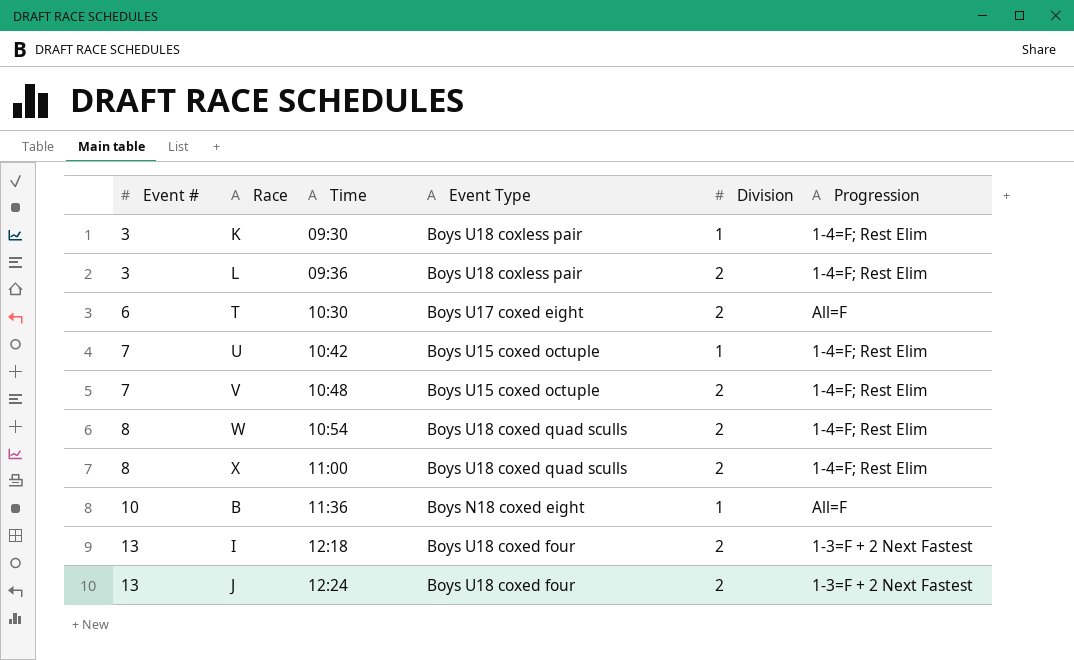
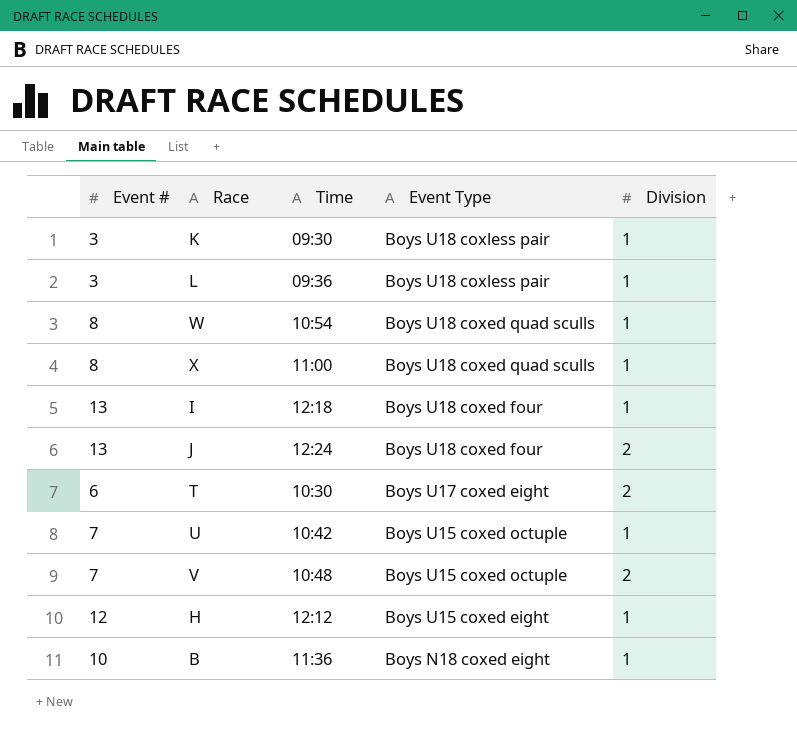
row order: Event # ascending -> Event Type descending
column Progression | position: 6 -> none
L | Division: 2 -> 1
W | Division: 2 -> 1
X | Division: 2 -> 1
I | Division: 2 -> 1
row H: none -> 12 | 12:12 | Boys U15 coxed eight | 1

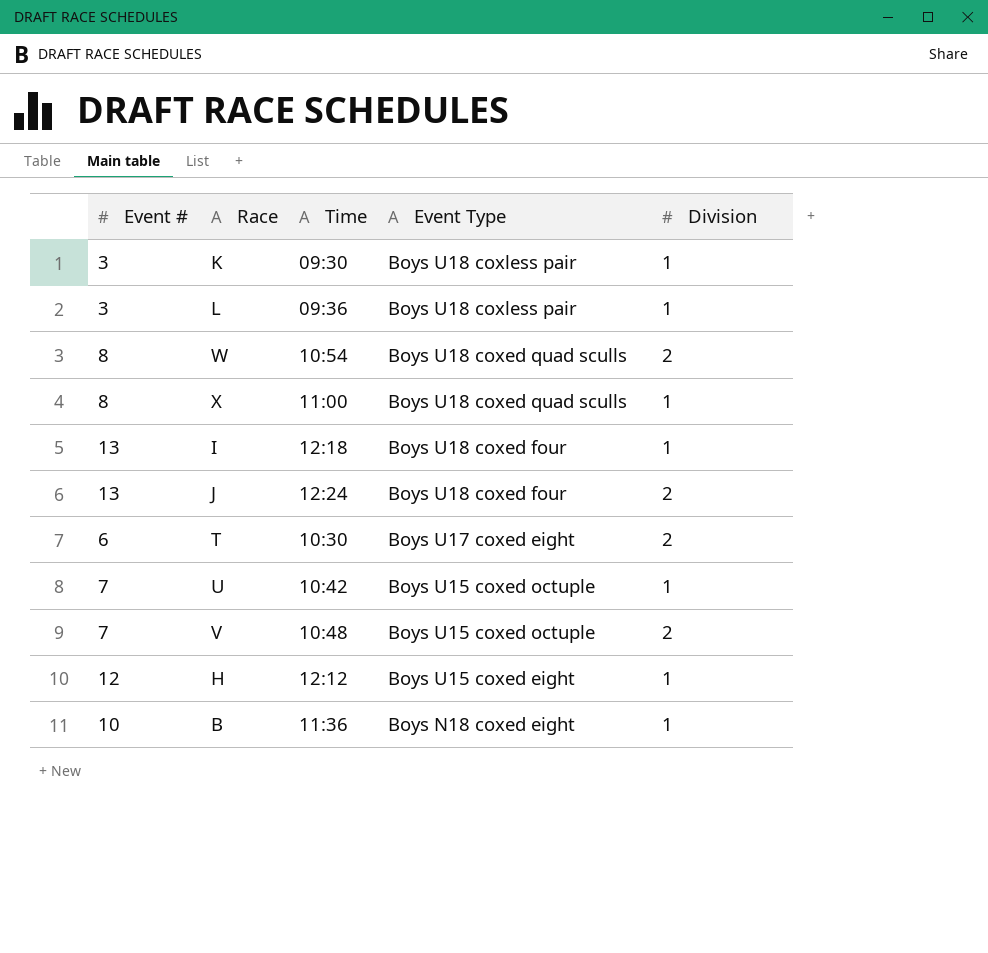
W | Division: 1 -> 2

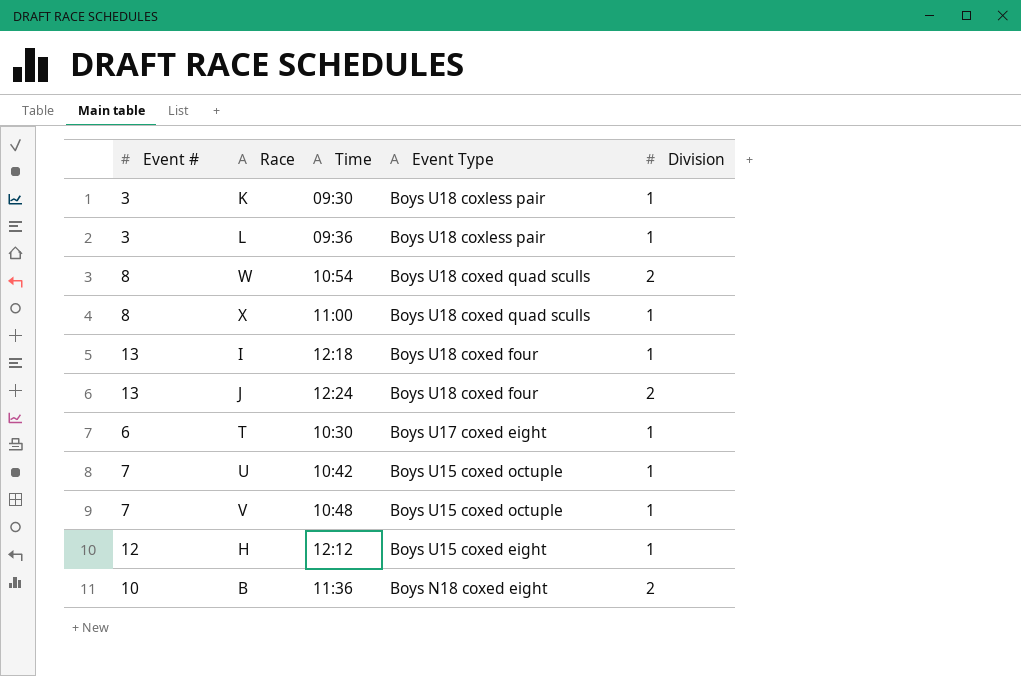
T | Division: 2 -> 1
V | Division: 2 -> 1
B | Division: 1 -> 2

